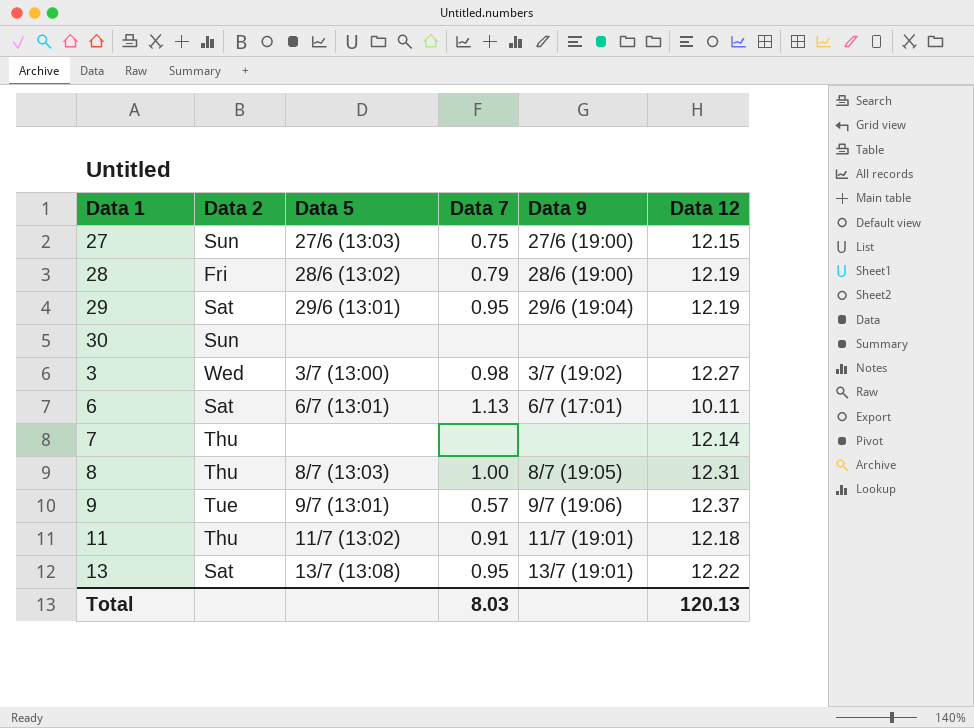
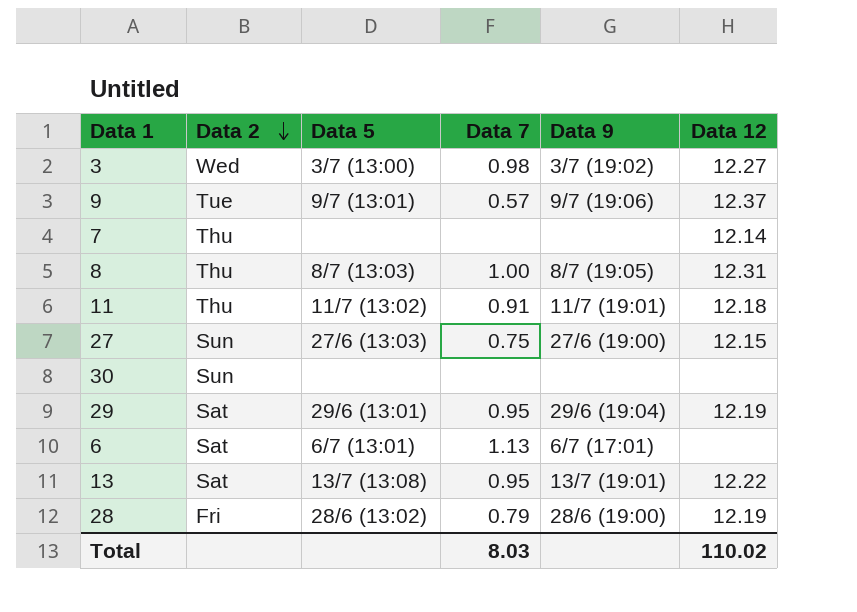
row order: none -> Data 2 descending
6 | Data 12: 10.11 -> none
Total | Data 12: 120.13 -> 110.02

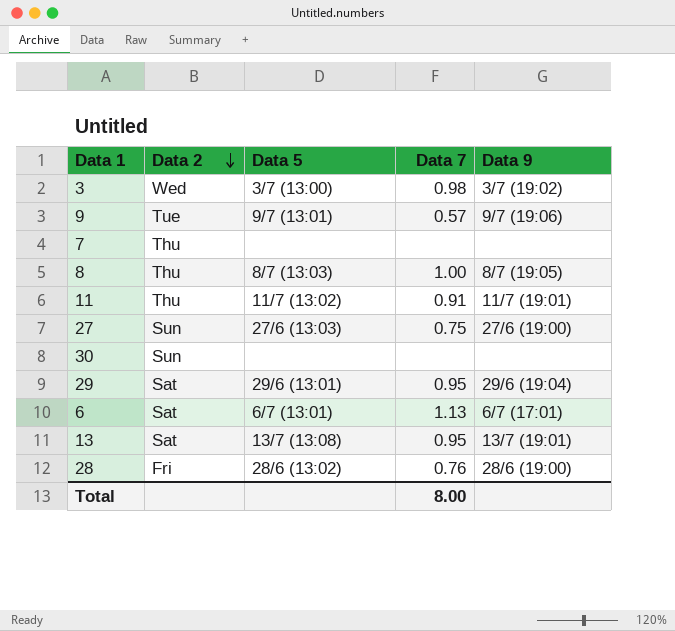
column Data 12 | position: 6 -> none
28 | Data 7: 0.79 -> 0.76
Total | Data 7: 8.03 -> 8.00

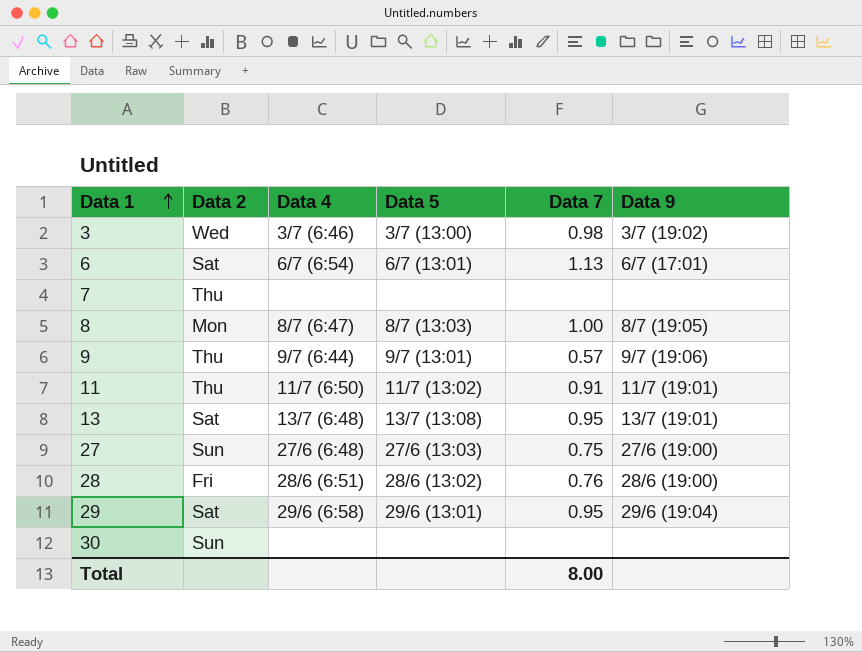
row order: Data 2 descending -> Data 1 ascending
column Data 4 | position: none -> 3
8 | Data 2: Thu -> Mon
9 | Data 2: Tue -> Thu

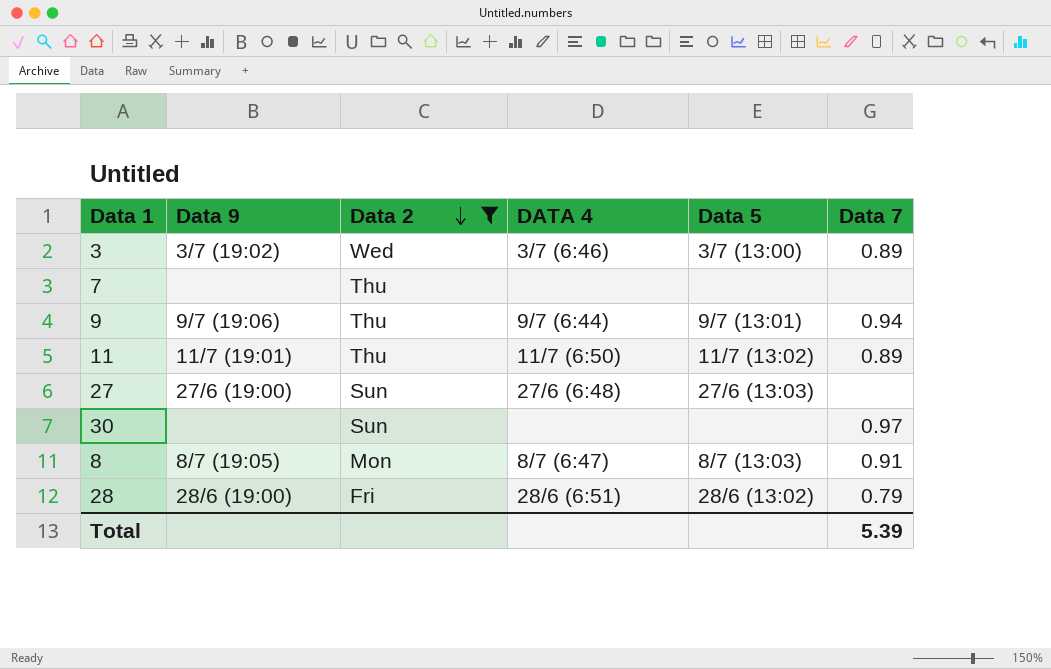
filter: none -> Data 2 != Sat
row order: Data 1 ascending -> Data 2 descending
column Data 9 | position: 6 -> 2
column name: Data 4 -> DATA 4
3 | Data 7: 0.98 -> 0.89
9 | Data 7: 0.57 -> 0.94
11 | Data 7: 0.91 -> 0.89
27 | Data 7: 0.75 -> none
30 | Data 7: none -> 0.97
8 | Data 7: 1.00 -> 0.91
28 | Data 7: 0.76 -> 0.79
Total | Data 7: 8.00 -> 5.39

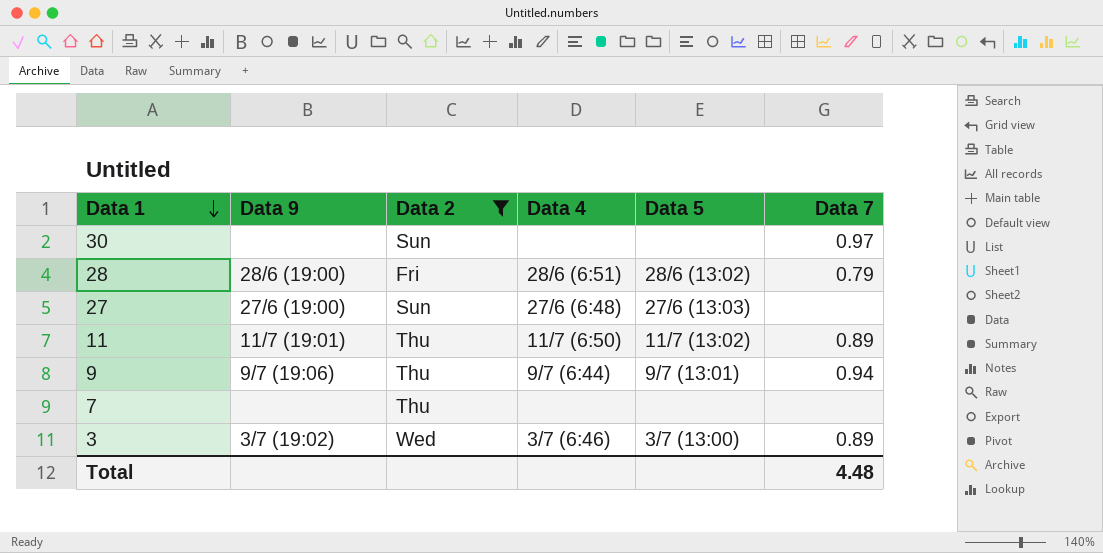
row order: Data 2 descending -> Data 1 descending
column name: DATA 4 -> Data 4
row 8: 8/7 (19:05) | Mon | 8/7 (6:47) | 8/7 (13:03) | 0.91 -> none
Total | Data 7: 5.39 -> 4.48

